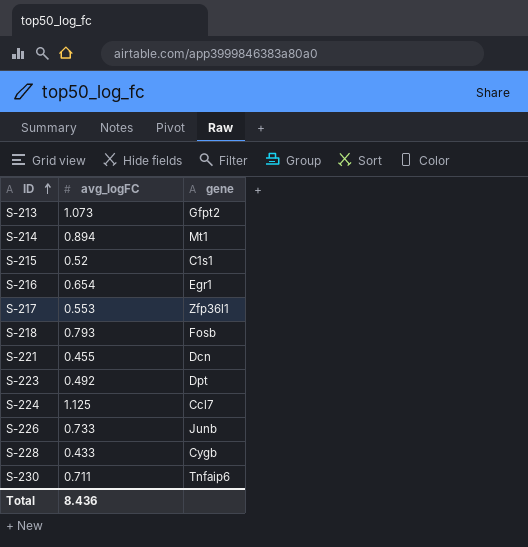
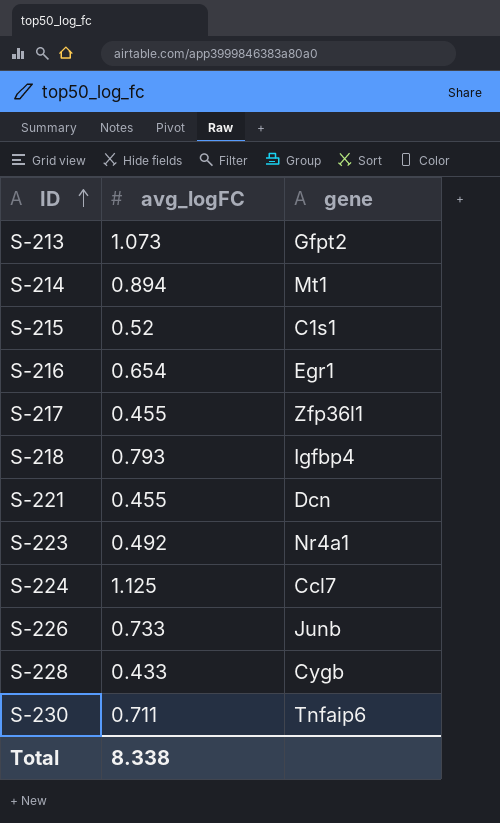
S-217 | avg_logFC: 0.553 -> 0.455
S-218 | gene: Fosb -> Igfbp4
S-223 | gene: Dpt -> Nr4a1
Total | avg_logFC: 8.436 -> 8.338

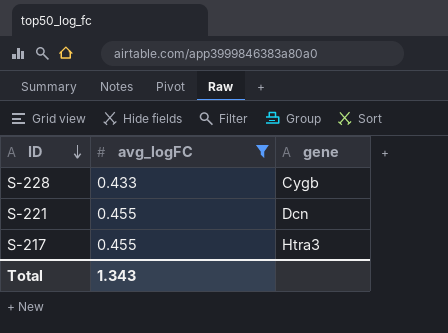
filter: none -> avg_logFC <= 0.455
row order: ID ascending -> ID descending
S-217 | gene: Zfp36l1 -> Htra3
Total | avg_logFC: 8.338 -> 1.343

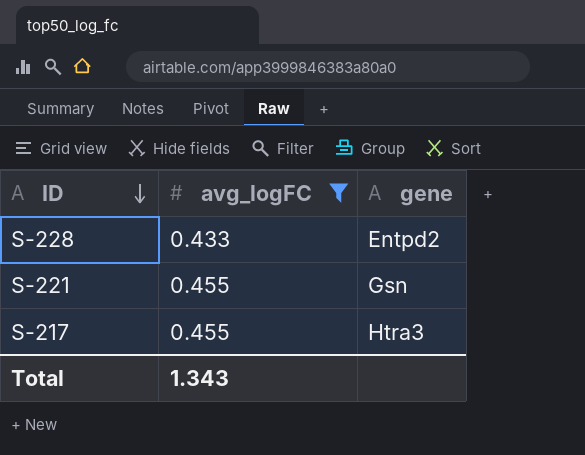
S-228 | gene: Cygb -> Entpd2
S-221 | gene: Dcn -> Gsn

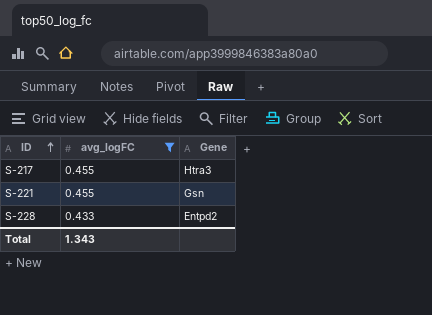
row order: ID descending -> ID ascending
column name: gene -> Gene

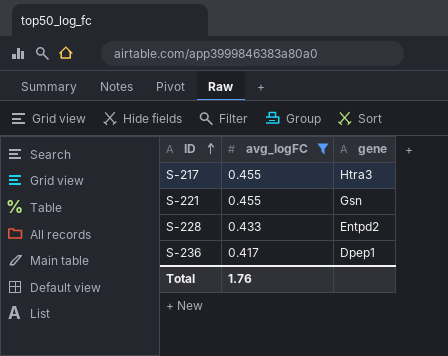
column name: Gene -> gene
row S-236: none -> 0.417 | Dpep1
Total | avg_logFC: 1.343 -> 1.76

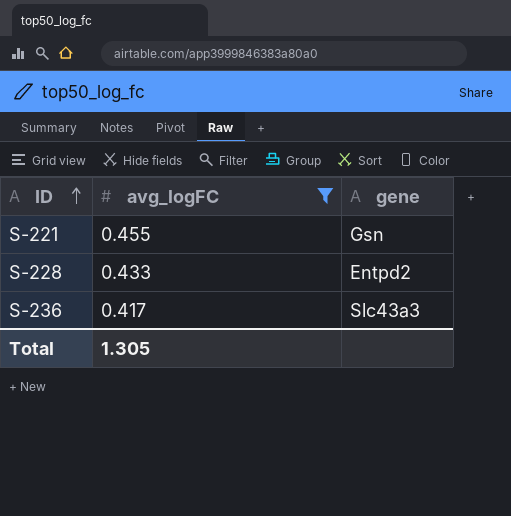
row S-217: 0.455 | Htra3 -> none
S-236 | gene: Dpep1 -> Slc43a3
Total | avg_logFC: 1.76 -> 1.305

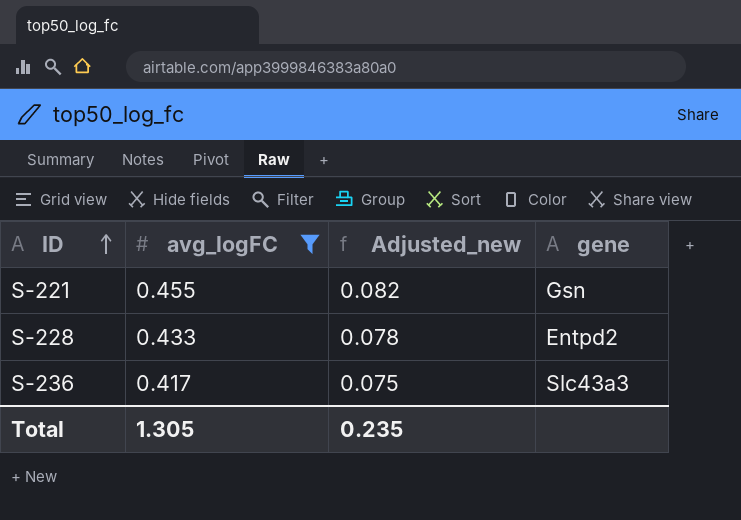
column Adjusted_new | formula: none -> [avg_logFC] * 0.18

